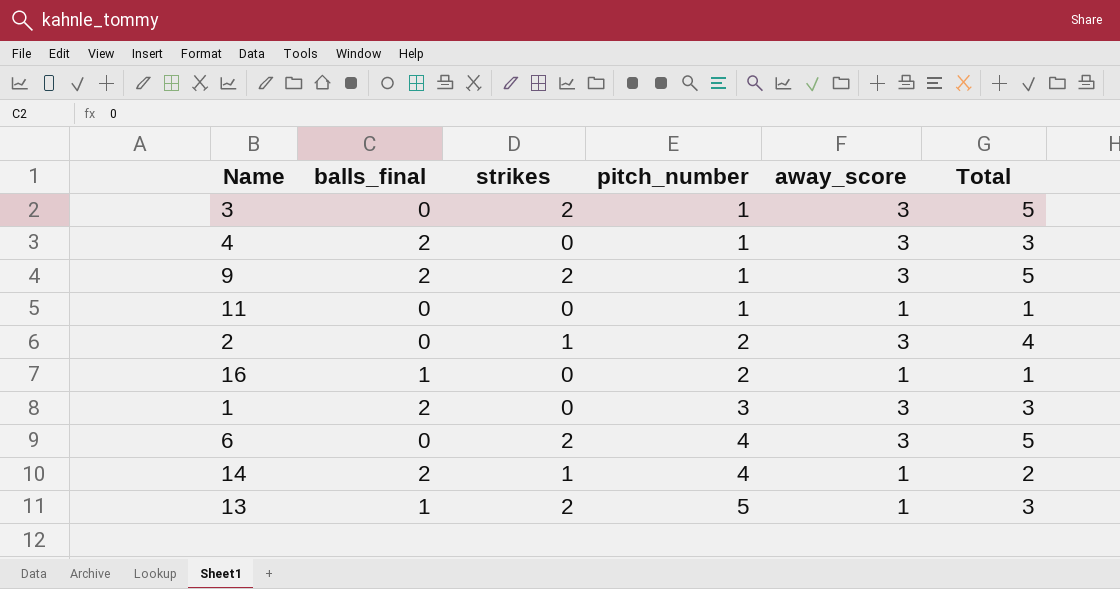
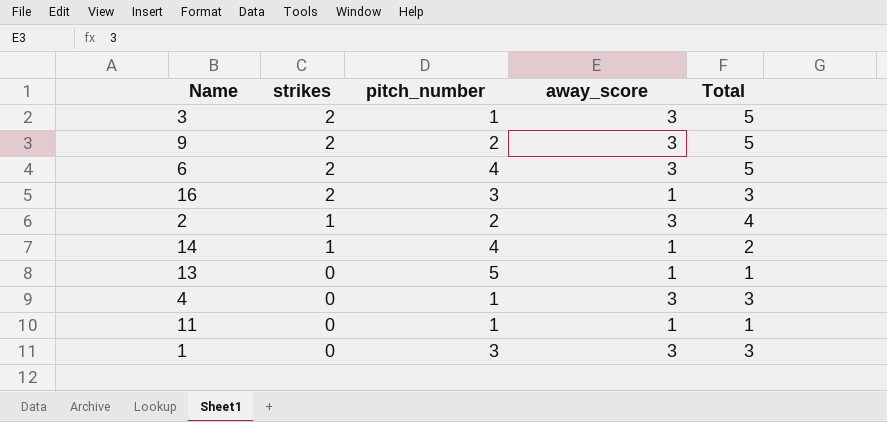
row order: pitch_number ascending -> strikes descending
column balls_final | position: 2 -> none
9 | pitch_number: 1 -> 2
16 | strikes: 0 -> 2
16 | pitch_number: 2 -> 3
16 | Total: 1 -> 3
13 | strikes: 2 -> 0
13 | Total: 3 -> 1

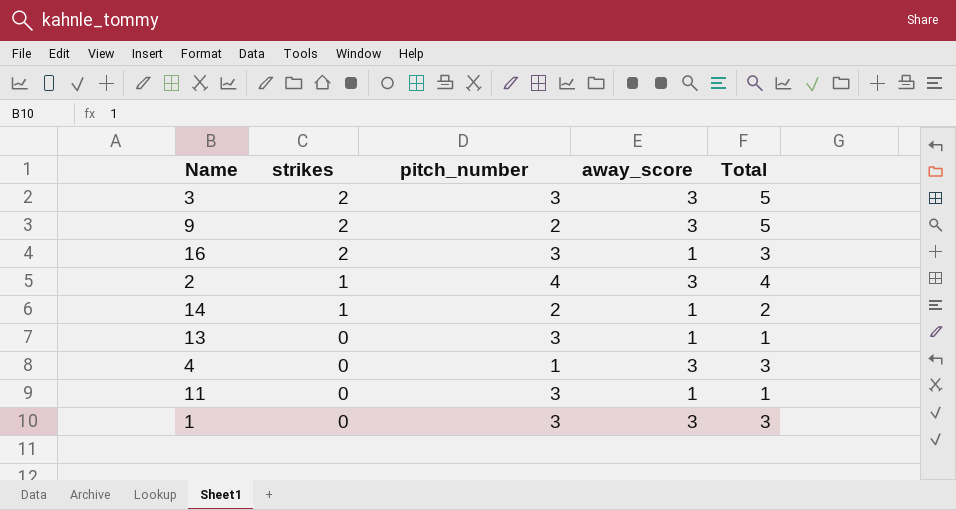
row 6: 2 | 4 | 3 | 5 -> none
3 | pitch_number: 1 -> 3
2 | pitch_number: 2 -> 4
14 | pitch_number: 4 -> 2
13 | pitch_number: 5 -> 3
11 | pitch_number: 1 -> 3

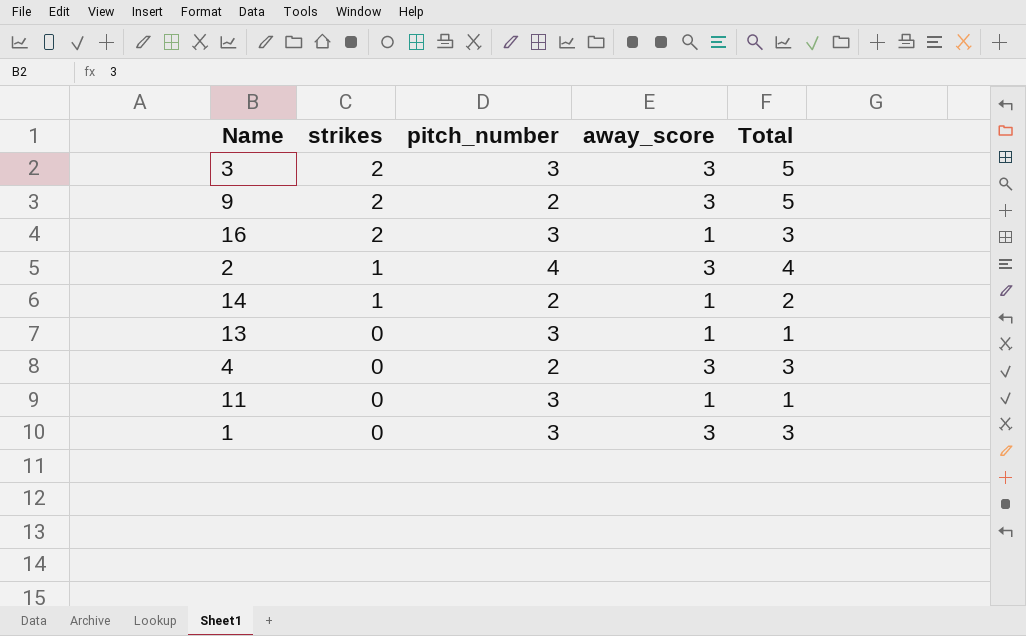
4 | pitch_number: 1 -> 2

